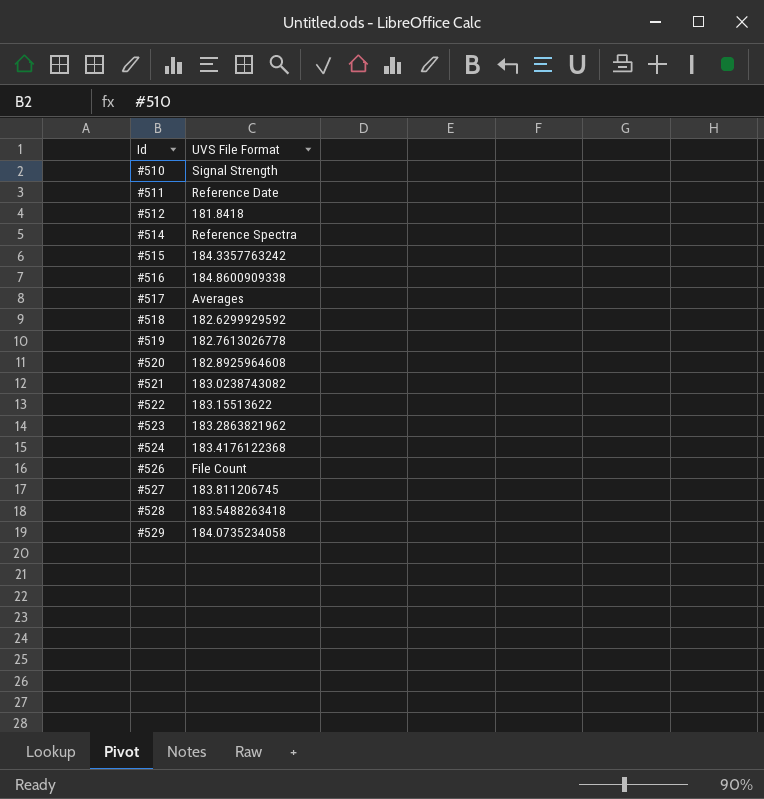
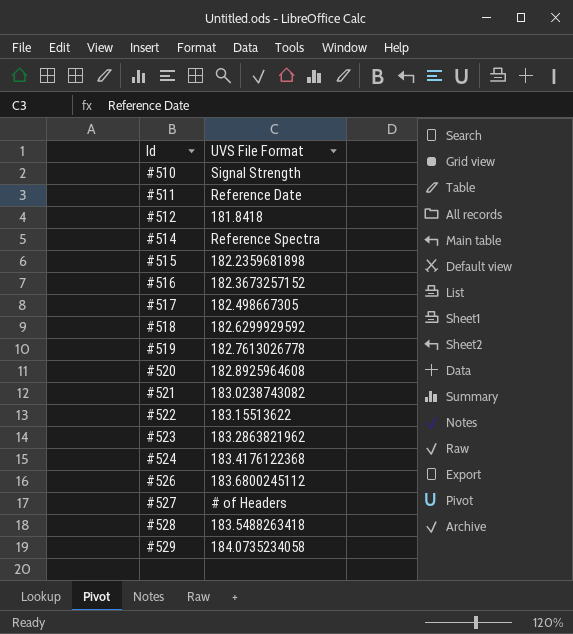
#515 | UVS File Format: 184.3357763242 -> 182.2359681898
#516 | UVS File Format: 184.8600909338 -> 182.3673257152
#517 | UVS File Format: Averages -> 182.498667305
#526 | UVS File Format: File Count -> 183.6800245112
#527 | UVS File Format: 183.811206745 -> # of Headers

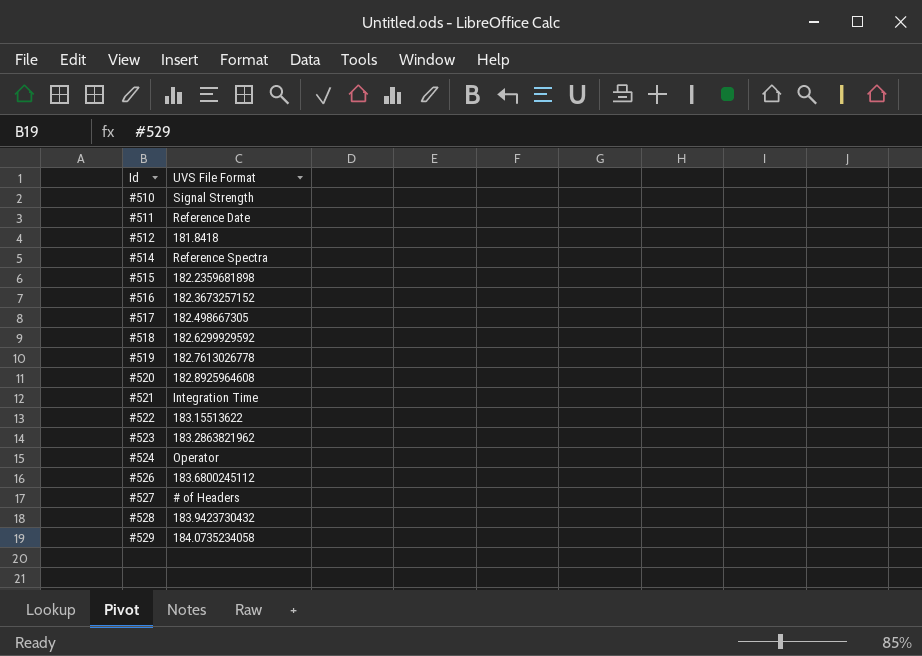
#521 | UVS File Format: 183.0238743082 -> Integration Time
#524 | UVS File Format: 183.4176122368 -> Operator
#528 | UVS File Format: 183.5488263418 -> 183.9423730432

